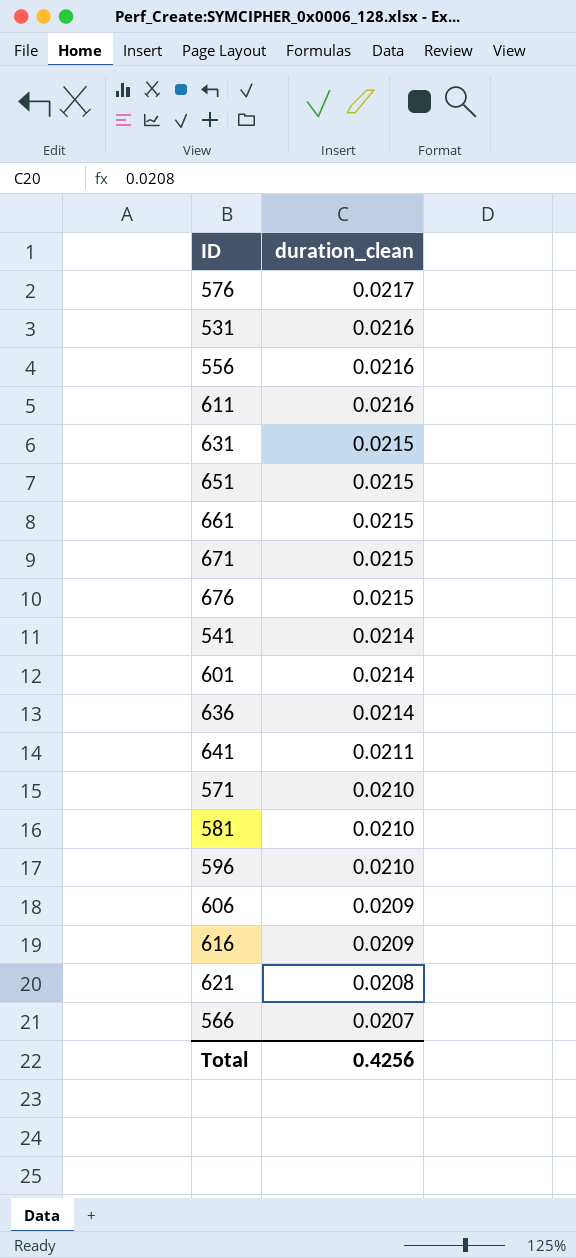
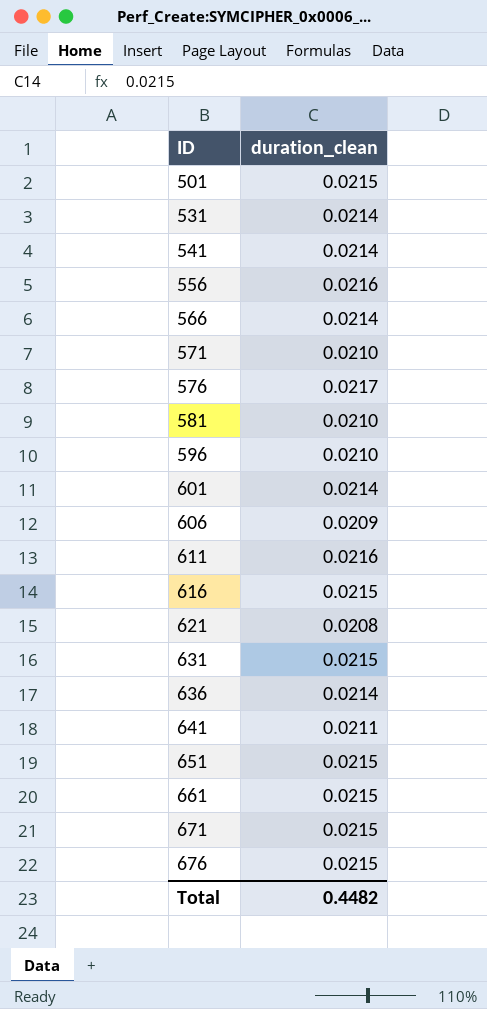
row order: duration_clean descending -> ID ascending
row 501: none -> 0.0215
531 | duration_clean: 0.0216 -> 0.0214
566 | duration_clean: 0.0207 -> 0.0214
616 | duration_clean: 0.0209 -> 0.0215
Total | duration_clean: 0.4256 -> 0.4482

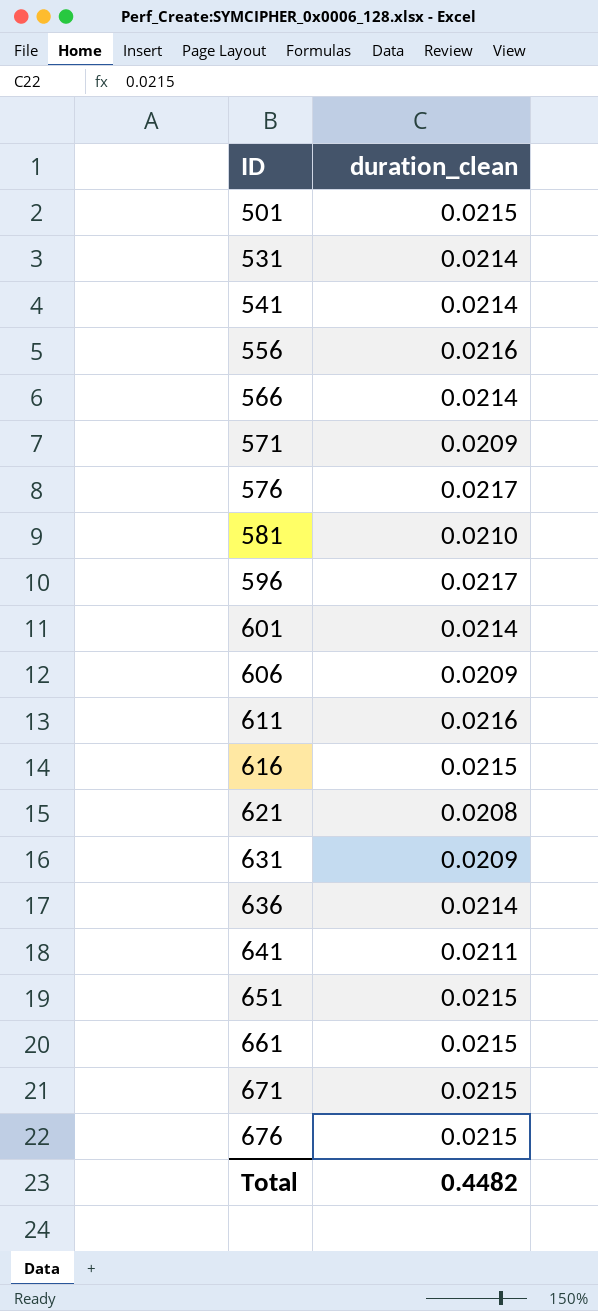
571 | duration_clean: 0.0210 -> 0.0209
596 | duration_clean: 0.0210 -> 0.0217
631 | duration_clean: 0.0215 -> 0.0209

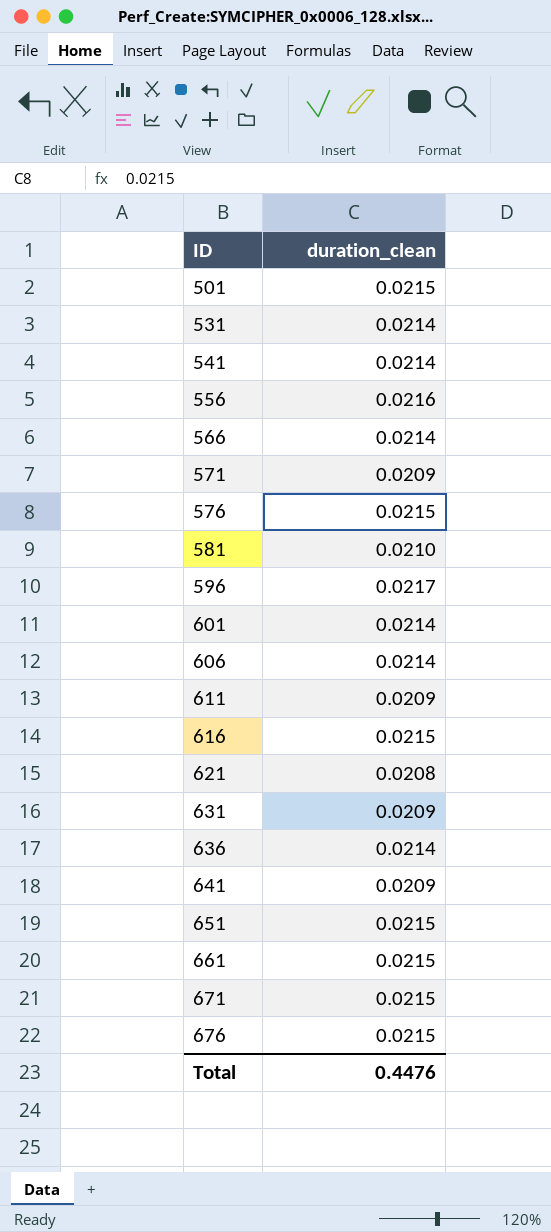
576 | duration_clean: 0.0217 -> 0.0215
606 | duration_clean: 0.0209 -> 0.0214
611 | duration_clean: 0.0216 -> 0.0209
641 | duration_clean: 0.0211 -> 0.0209
Total | duration_clean: 0.4482 -> 0.4476

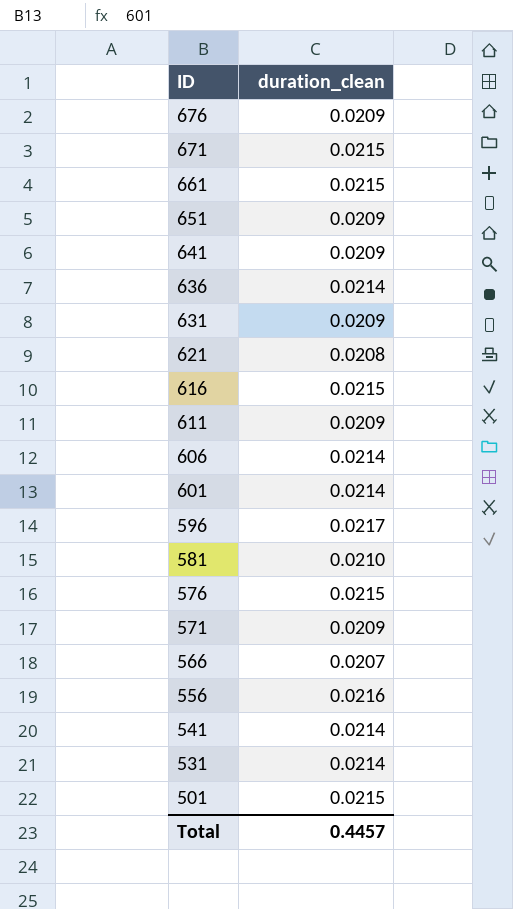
row order: ID ascending -> ID descending
676 | duration_clean: 0.0215 -> 0.0209
651 | duration_clean: 0.0215 -> 0.0209
566 | duration_clean: 0.0214 -> 0.0207
Total | duration_clean: 0.4476 -> 0.4457

